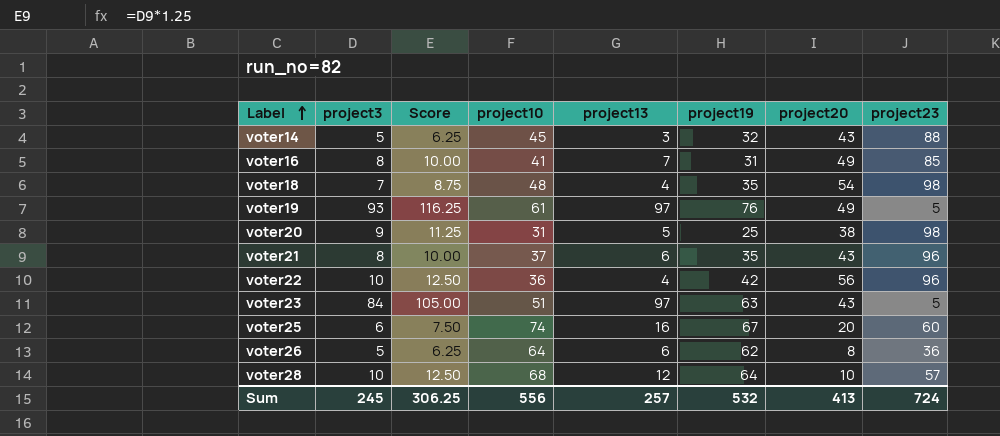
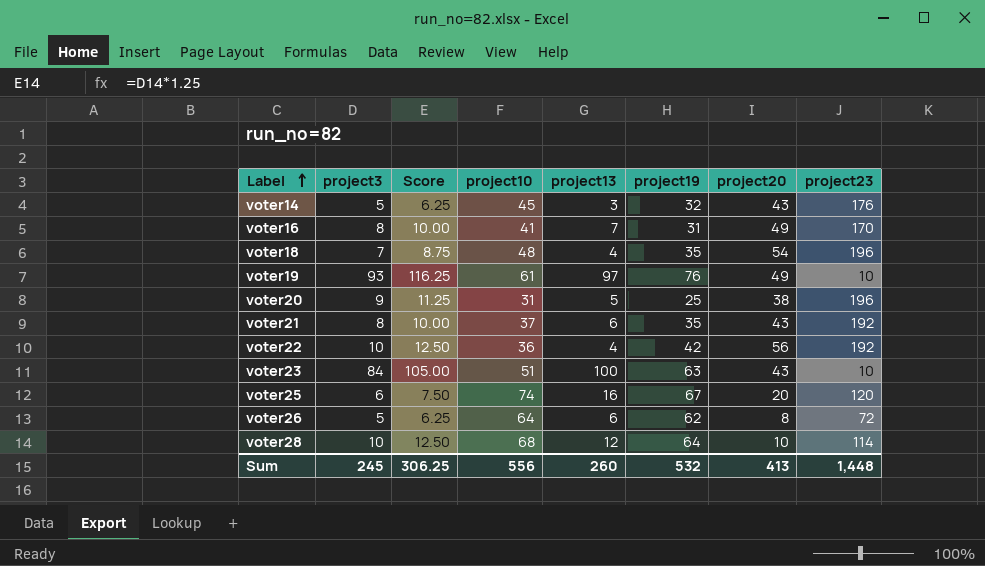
voter14 | project23: 88 -> 176
voter16 | project23: 85 -> 170
voter18 | project23: 98 -> 196
voter19 | project23: 5 -> 10
voter20 | project23: 98 -> 196
voter21 | project23: 96 -> 192
voter22 | project23: 96 -> 192
voter23 | project13: 97 -> 100
voter23 | project23: 5 -> 10
voter25 | project23: 60 -> 120
voter26 | project23: 36 -> 72
voter28 | project23: 57 -> 114
Sum | project13: 257 -> 260
Sum | project23: 724 -> 1,448

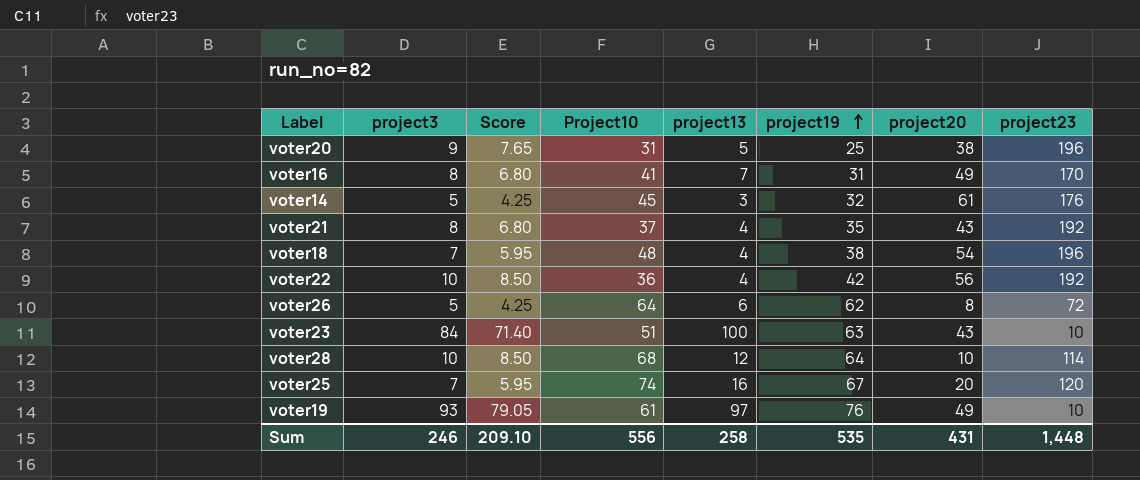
row order: Label ascending -> project19 ascending
column Score | formula: [project3] * 1.25 -> [project3] * 0.85
column name: project10 -> Project10
voter14 | project20: 43 -> 61
voter21 | project13: 6 -> 4
voter18 | project19: 35 -> 38
voter25 | project3: 6 -> 7
Sum | project3: 245 -> 246
Sum | Score: 306.25 -> 209.10
Sum | project13: 260 -> 258
Sum | project19: 532 -> 535
Sum | project20: 413 -> 431

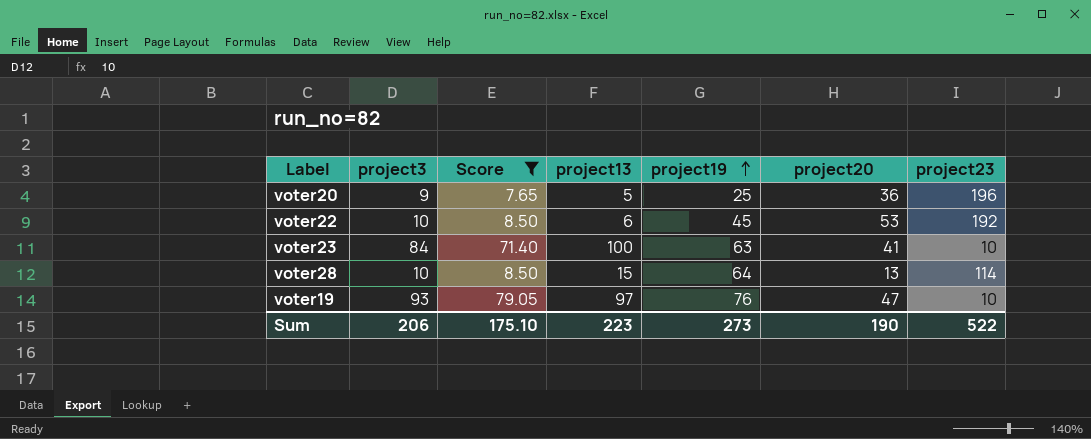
filter: none -> Score >= 7.65
column Project10 | position: 4 -> none
voter20 | project20: 38 -> 36
voter22 | project13: 4 -> 6
voter22 | project19: 42 -> 45
voter22 | project20: 56 -> 53
voter23 | project20: 43 -> 41
voter28 | project13: 12 -> 15
voter28 | project20: 10 -> 13
voter19 | project20: 49 -> 47
Sum | project3: 246 -> 206
Sum | Score: 209.10 -> 175.10
Sum | project13: 258 -> 223
Sum | project19: 535 -> 273
Sum | project20: 431 -> 190
Sum | project23: 1,448 -> 522

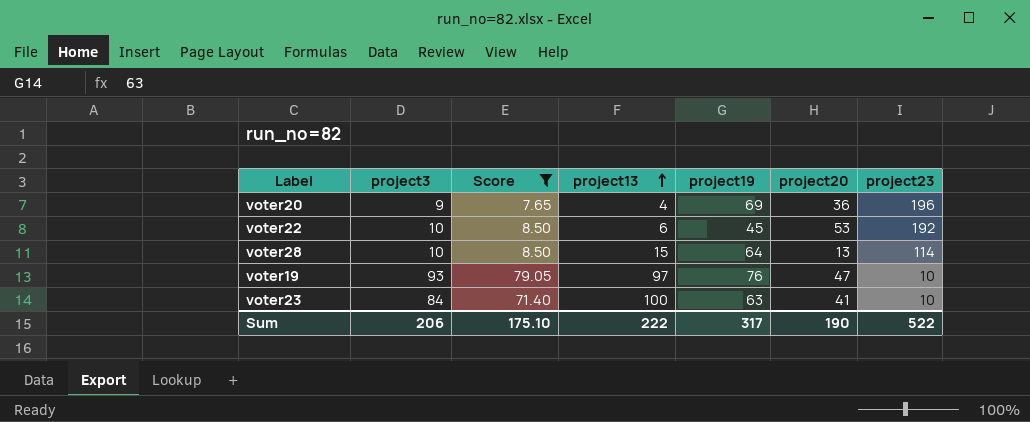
row order: project19 ascending -> project13 ascending
voter20 | project13: 5 -> 4
voter20 | project19: 25 -> 69
Sum | project13: 223 -> 222
Sum | project19: 273 -> 317

